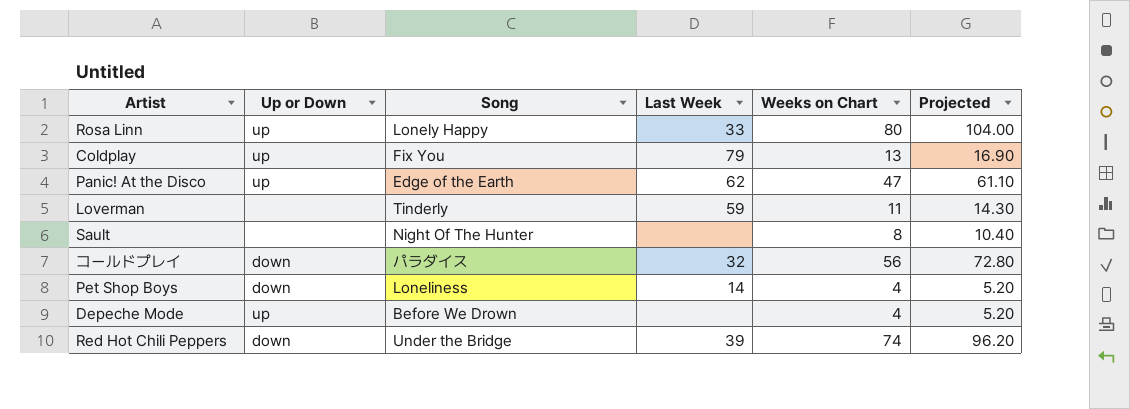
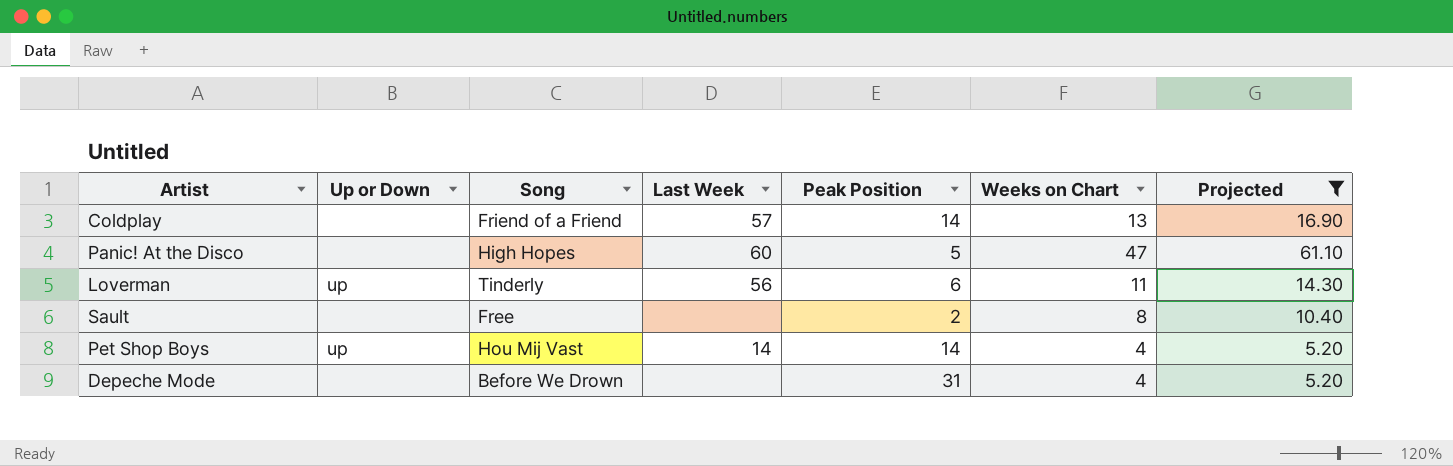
filter: none -> Projected <= 61.10
column Peak Position | position: none -> 5
Coldplay | Up or Down: up -> none
Coldplay | Song: Fix You -> Friend of a Friend
Coldplay | Last Week: 79 -> 57
Panic! At the Disco | Up or Down: up -> none
Panic! At the Disco | Song: Edge of the Earth -> High Hopes
Panic! At the Disco | Last Week: 62 -> 60
Loverman | Up or Down: none -> up
Loverman | Last Week: 59 -> 56
Sault | Song: Night Of The Hunter -> Free
Pet Shop Boys | Up or Down: down -> up
Pet Shop Boys | Song: Loneliness -> Hou Mij Vast
Depeche Mode | Up or Down: up -> none

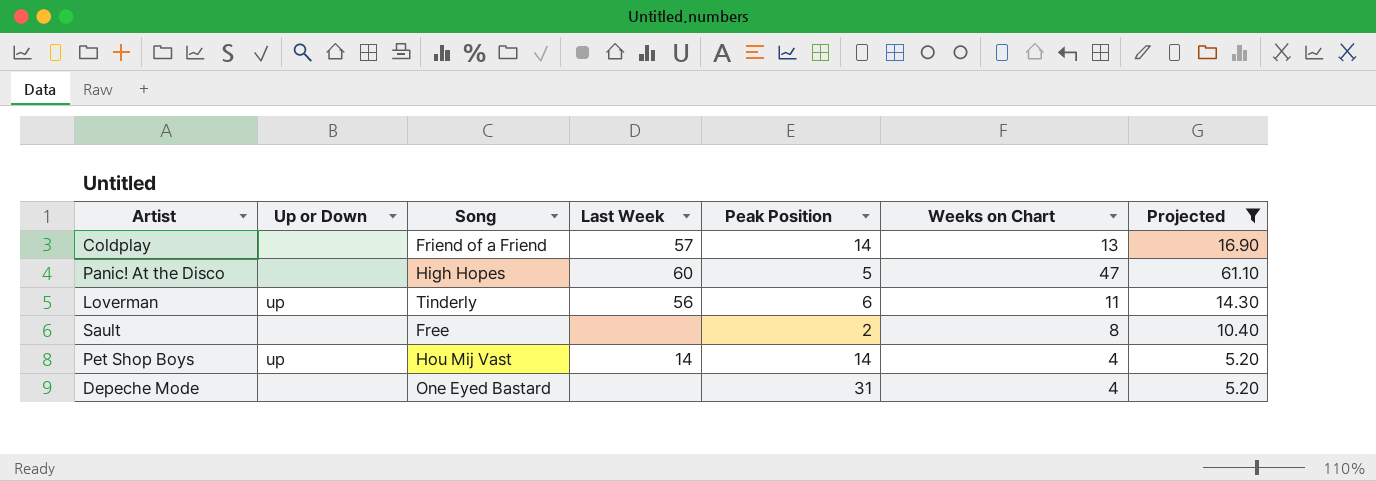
Depeche Mode | Song: Before We Drown -> One Eyed Bastard

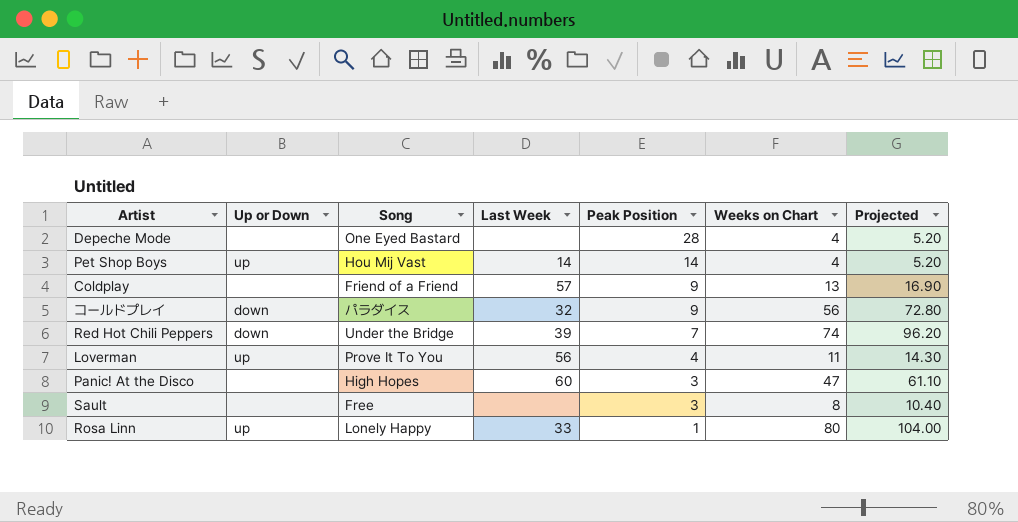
filter: Projected <= 61.10 -> none
row order: none -> Peak Position descending
Depeche Mode | Peak Position: 31 -> 28
Coldplay | Peak Position: 14 -> 9
Loverman | Song: Tinderly -> Prove It To You
Loverman | Peak Position: 6 -> 4
Panic! At the Disco | Peak Position: 5 -> 3
Sault | Peak Position: 2 -> 3

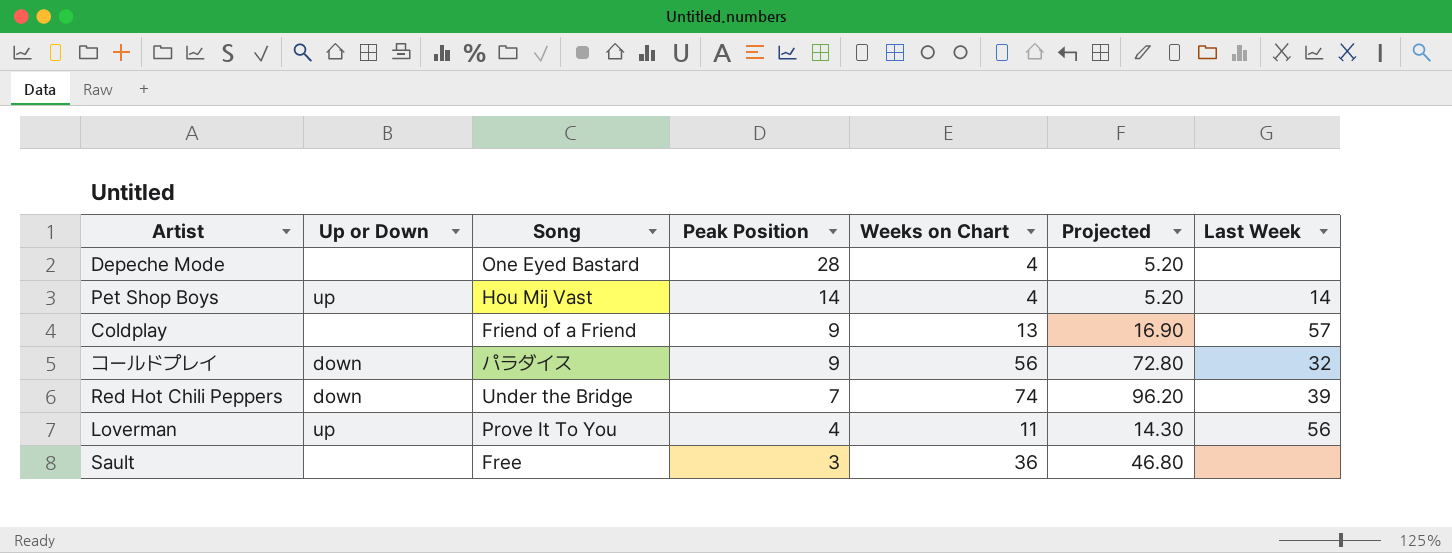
column Last Week | position: 4 -> 7
row Panic! At the Disco: none | High Hopes | 60 | 3 | 47 | 61.10 -> none
row Rosa Linn: up | Lonely Happy | 33 | 1 | 80 | 104.00 -> none
Sault | Weeks on Chart: 8 -> 36
Sault | Projected: 10.40 -> 46.80

